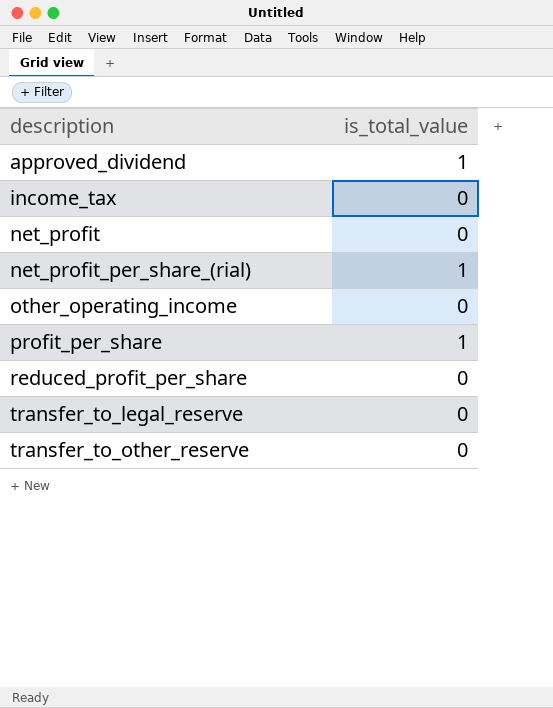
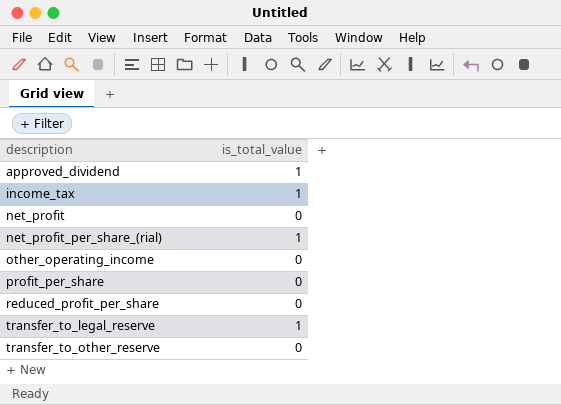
income_tax | is_total_value: 0 -> 1
profit_per_share | is_total_value: 1 -> 0
transfer_to_legal_reserve | is_total_value: 0 -> 1

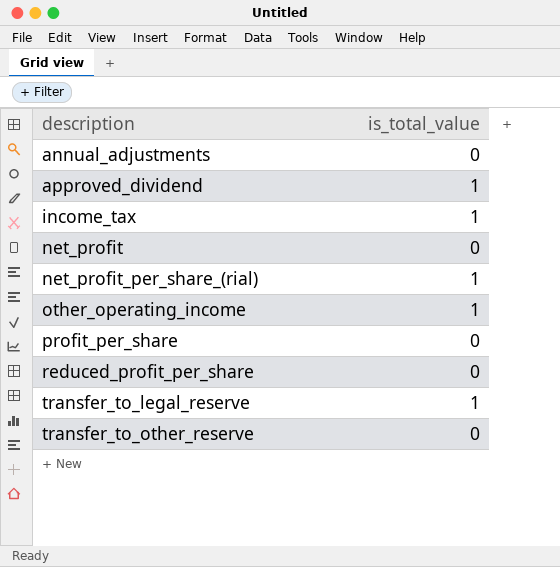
row annual_adjustments: none -> 0
other_operating_income | is_total_value: 0 -> 1

